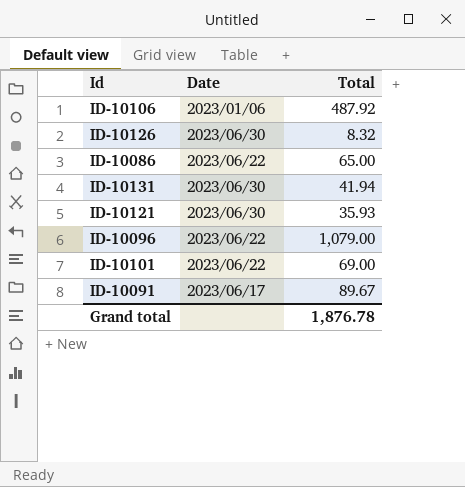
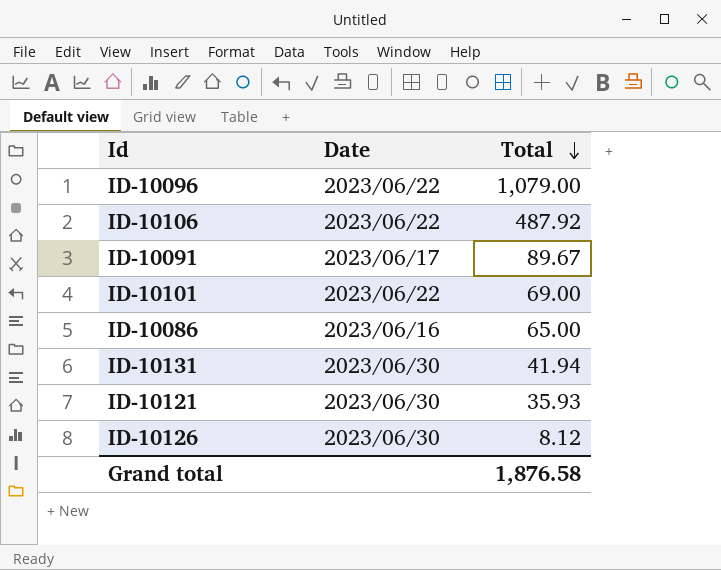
row order: none -> Total descending
ID-10106 | Date: 2023/01/06 -> 2023/06/22
ID-10086 | Date: 2023/06/22 -> 2023/06/16
ID-10126 | Total: 8.32 -> 8.12
Grand total | Total: 1,876.78 -> 1,876.58

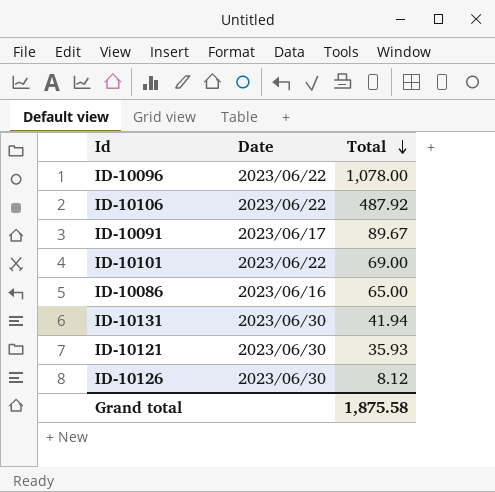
ID-10096 | Total: 1,079.00 -> 1,078.00
Grand total | Total: 1,876.58 -> 1,875.58

